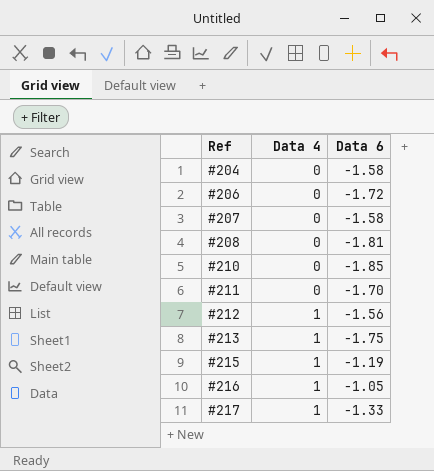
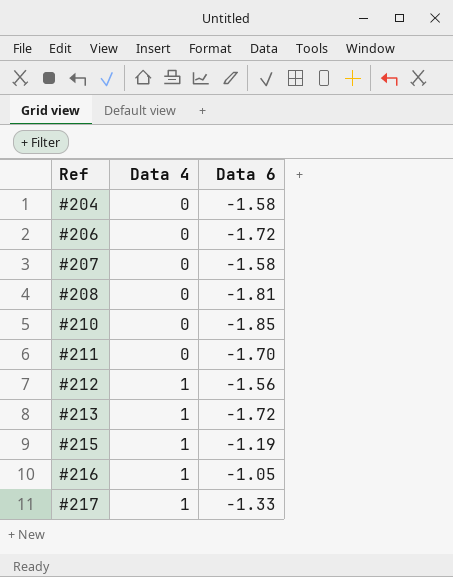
#213 | Data 6: -1.75 -> -1.72

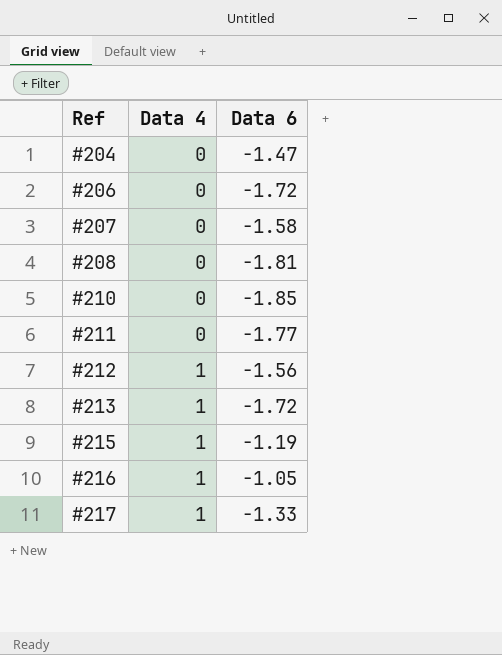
#204 | Data 6: -1.58 -> -1.47
#211 | Data 6: -1.70 -> -1.77

